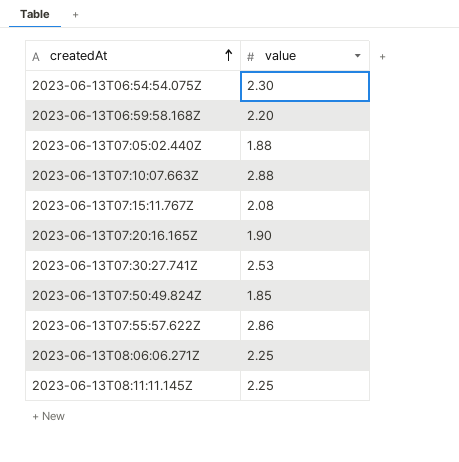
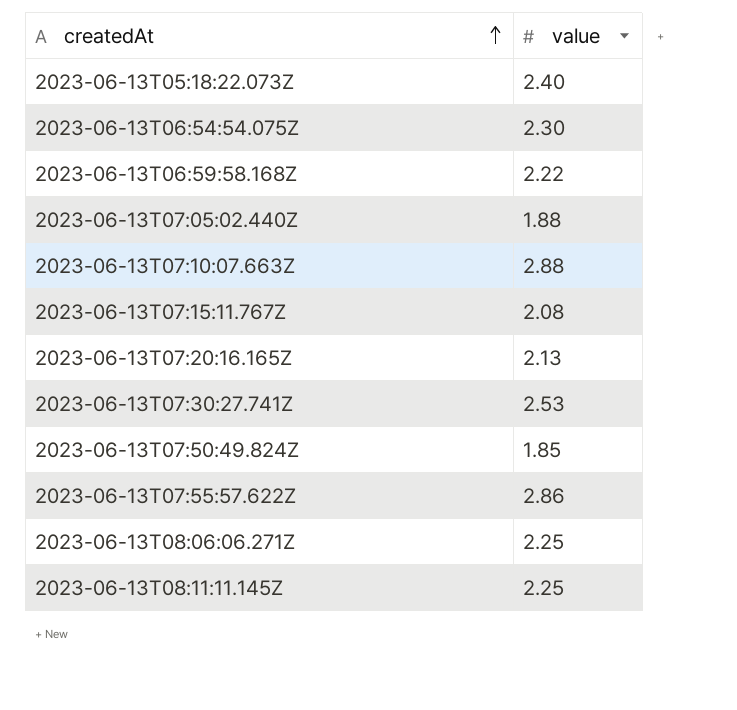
row 2023-06-13T05:18:22.073Z: none -> 2.40
2023-06-13T06:59:58.168Z | value: 2.20 -> 2.22
2023-06-13T07:20:16.165Z | value: 1.90 -> 2.13

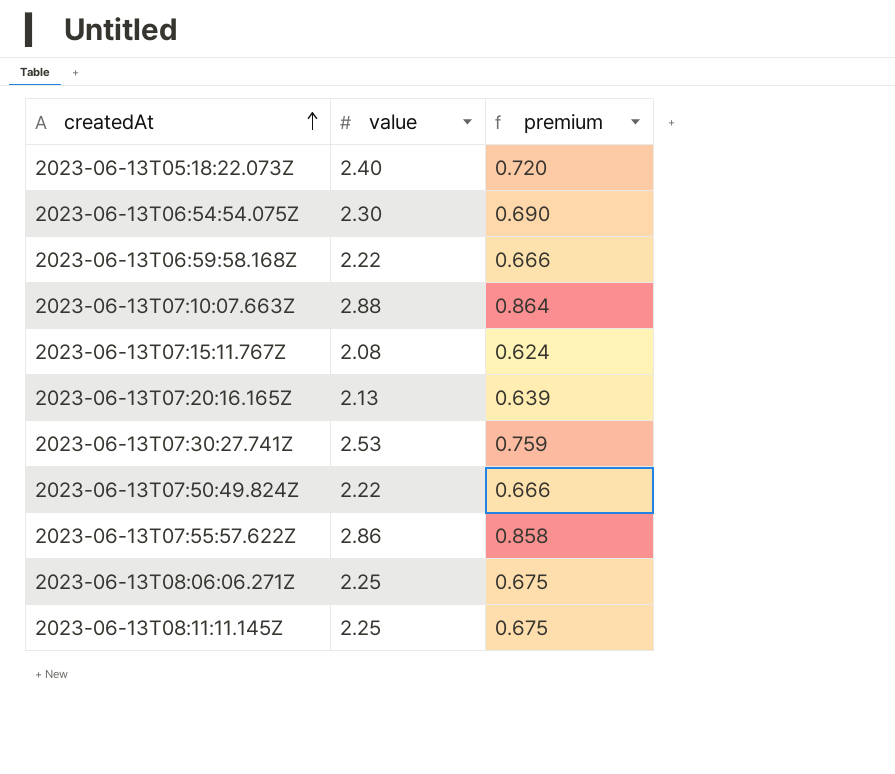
column premium | formula: none -> [value] * 0.3
row 2023-06-13T07:05:02.440Z: 1.88 -> none
2023-06-13T07:50:49.824Z | value: 1.85 -> 2.22

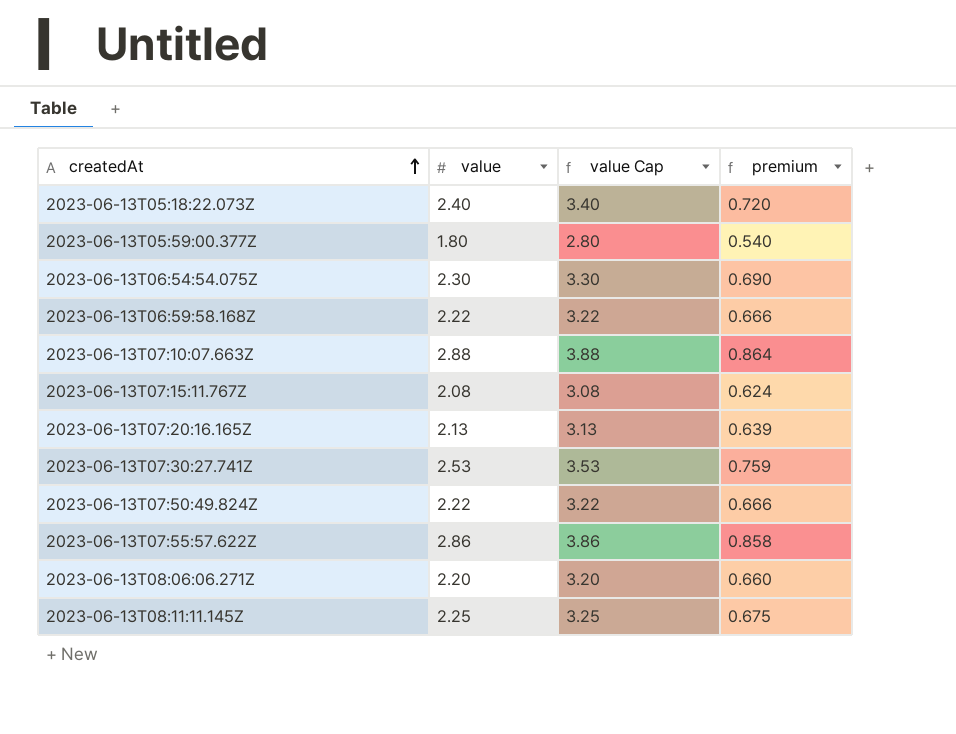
column value Cap | formula: none -> [value] + 1
row 2023-06-13T05:59:00.377Z: none -> 1.80 | 2.80 | 0.540
2023-06-13T08:06:06.271Z | value: 2.25 -> 2.20
2023-06-13T08:06:06.271Z | premium: 0.675 -> 0.660

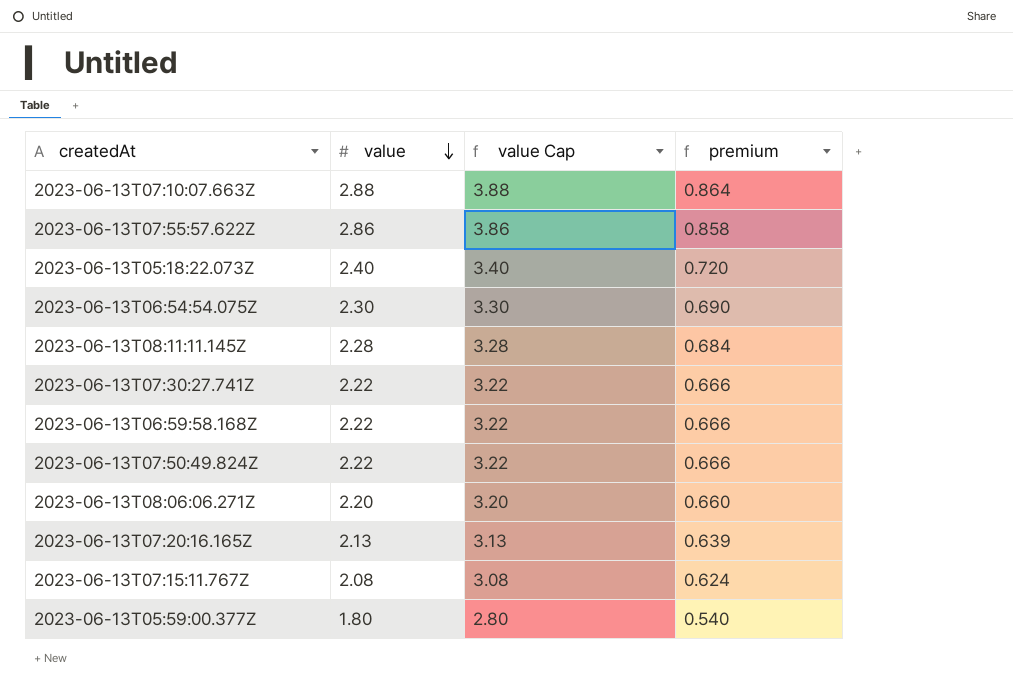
row order: createdAt ascending -> value descending
2023-06-13T08:11:11.145Z | value: 2.25 -> 2.28
2023-06-13T08:11:11.145Z | value Cap: 3.25 -> 3.28
2023-06-13T08:11:11.145Z | premium: 0.675 -> 0.684
2023-06-13T07:30:27.741Z | value: 2.53 -> 2.22
2023-06-13T07:30:27.741Z | value Cap: 3.53 -> 3.22
2023-06-13T07:30:27.741Z | premium: 0.759 -> 0.666

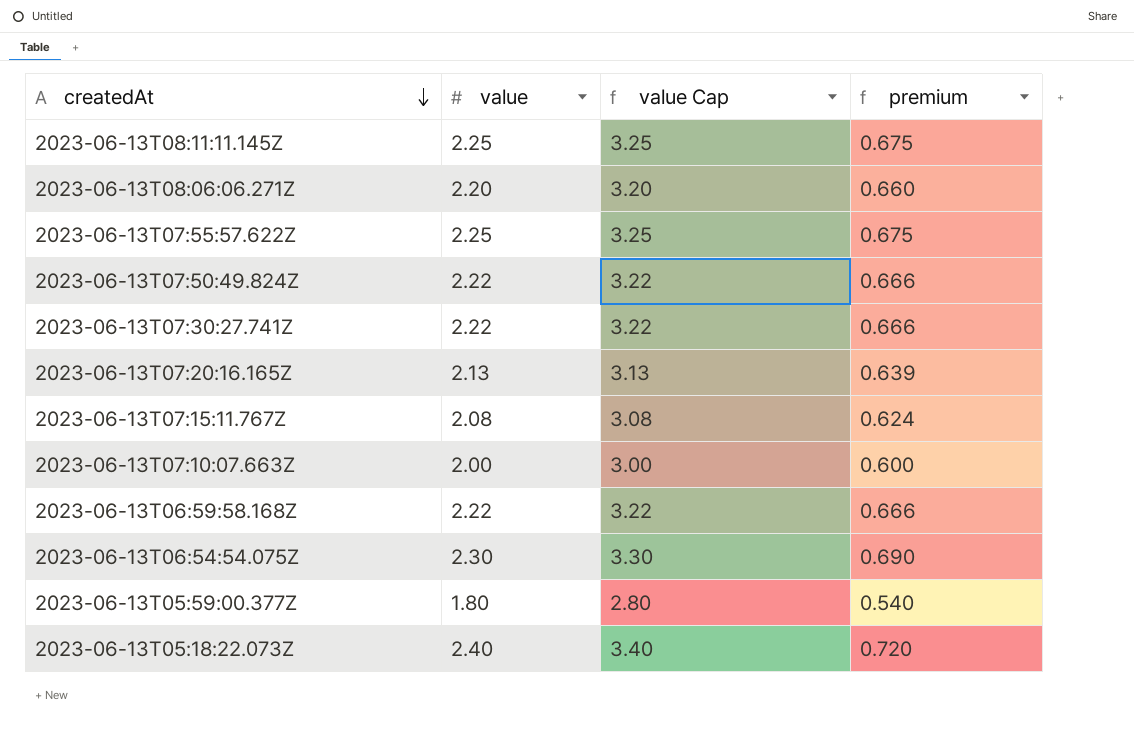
row order: value descending -> createdAt descending
2023-06-13T08:11:11.145Z | value: 2.28 -> 2.25
2023-06-13T08:11:11.145Z | value Cap: 3.28 -> 3.25
2023-06-13T08:11:11.145Z | premium: 0.684 -> 0.675
2023-06-13T07:55:57.622Z | value: 2.86 -> 2.25
2023-06-13T07:55:57.622Z | value Cap: 3.86 -> 3.25
2023-06-13T07:55:57.622Z | premium: 0.858 -> 0.675
2023-06-13T07:10:07.663Z | value: 2.88 -> 2.00
2023-06-13T07:10:07.663Z | value Cap: 3.88 -> 3.00
2023-06-13T07:10:07.663Z | premium: 0.864 -> 0.600

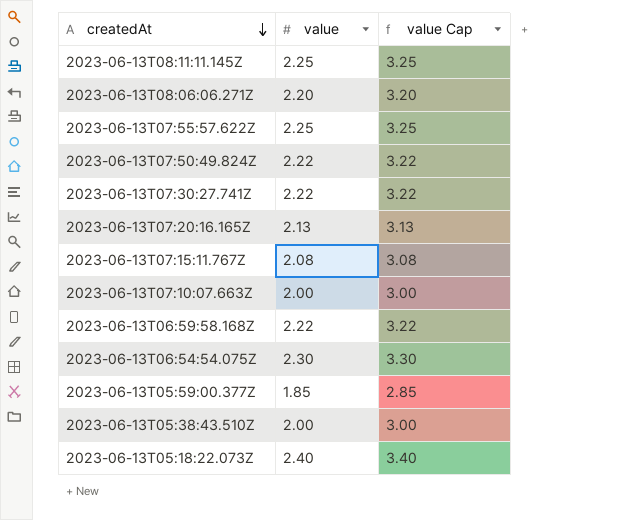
column premium | formula: [value] * 0.3 -> none
2023-06-13T05:59:00.377Z | value: 1.80 -> 1.85
2023-06-13T05:59:00.377Z | value Cap: 2.80 -> 2.85
row 2023-06-13T05:38:43.510Z: none -> 2.00 | 3.00

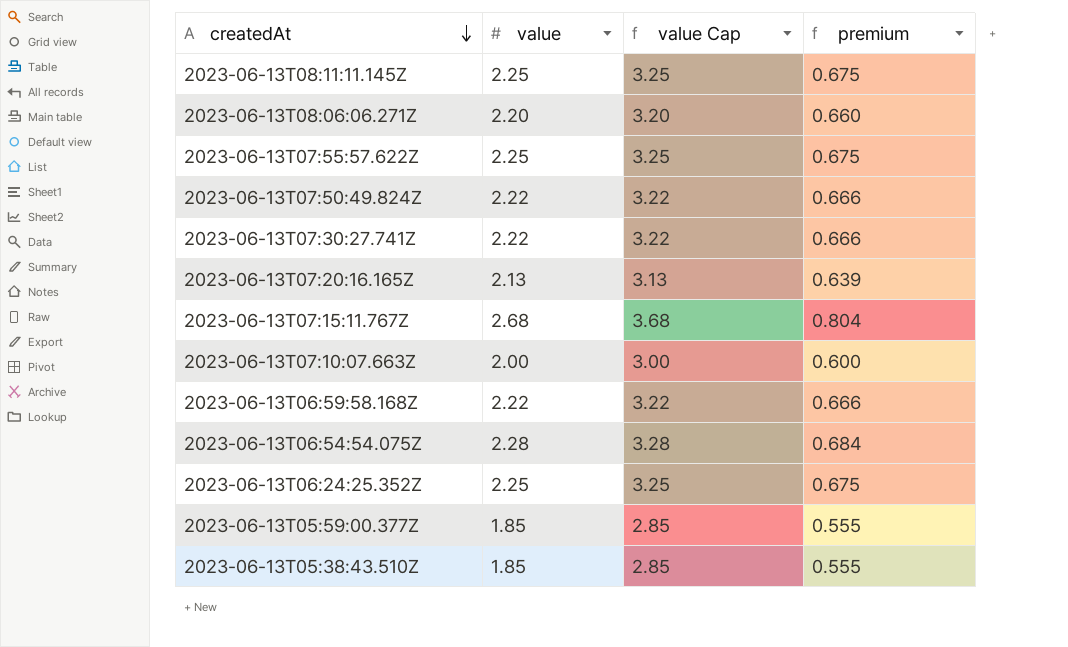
column premium | formula: none -> [value] * 0.3
row 2023-06-13T05:18:22.073Z: 2.40 | 3.40 -> none
2023-06-13T07:15:11.767Z | value: 2.08 -> 2.68
2023-06-13T07:15:11.767Z | value Cap: 3.08 -> 3.68
2023-06-13T06:54:54.075Z | value: 2.30 -> 2.28
2023-06-13T06:54:54.075Z | value Cap: 3.30 -> 3.28
row 2023-06-13T06:24:25.352Z: none -> 2.25 | 3.25 | 0.675
2023-06-13T05:38:43.510Z | value: 2.00 -> 1.85
2023-06-13T05:38:43.510Z | value Cap: 3.00 -> 2.85

